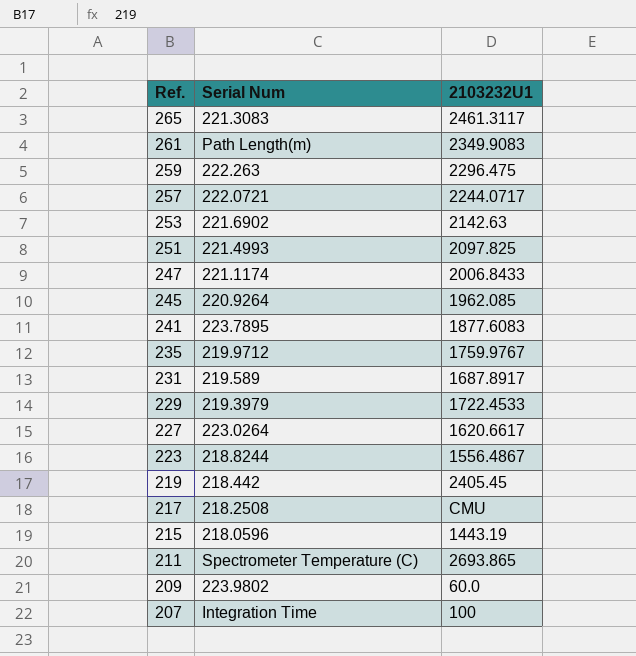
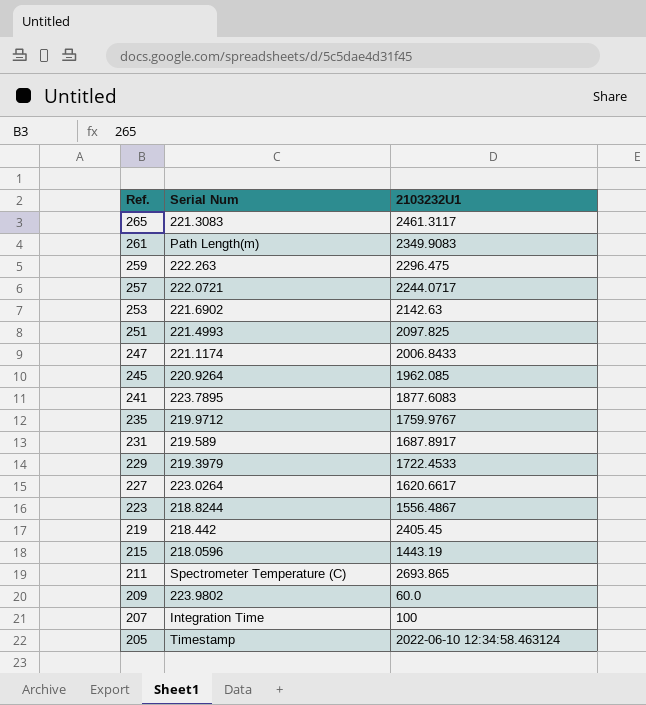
row 217: 218.2508 | CMU -> none
row 205: none -> Timestamp | 2022-06-10 12:34:58.463124

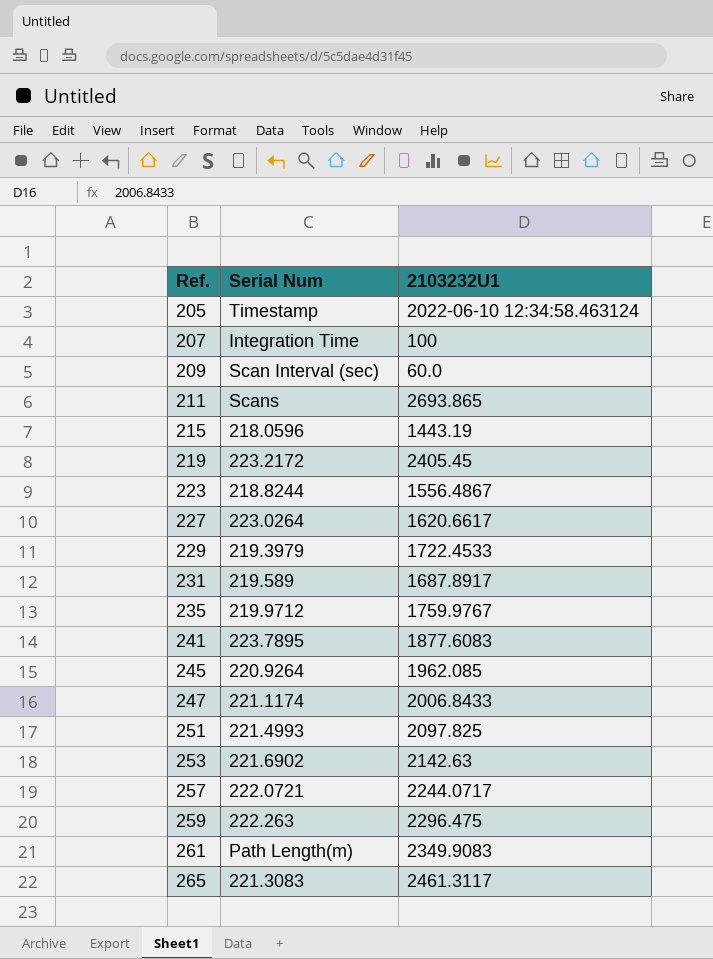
row order: Ref. descending -> Ref. ascending
209 | Serial Num: 223.9802 -> Scan Interval (sec)
211 | Serial Num: Spectrometer Temperature (C) -> Scans
219 | Serial Num: 218.442 -> 223.2172

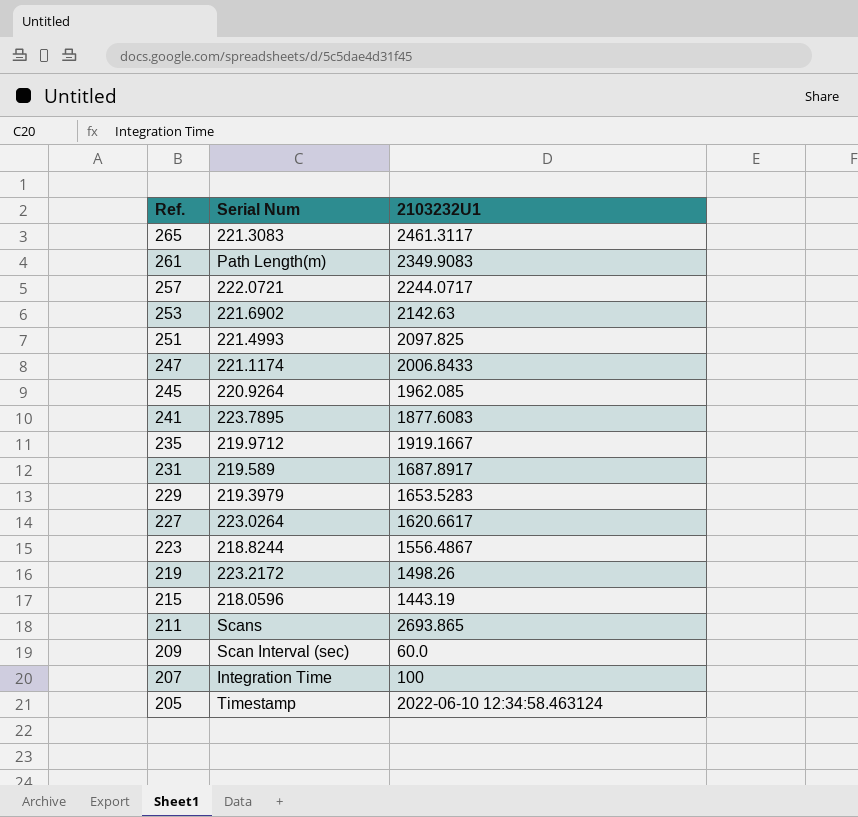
row order: Ref. ascending -> Ref. descending
row 259: 222.263 | 2296.475 -> none
235 | 2103232U1: 1759.9767 -> 1919.1667
229 | 2103232U1: 1722.4533 -> 1653.5283
219 | 2103232U1: 2405.45 -> 1498.26

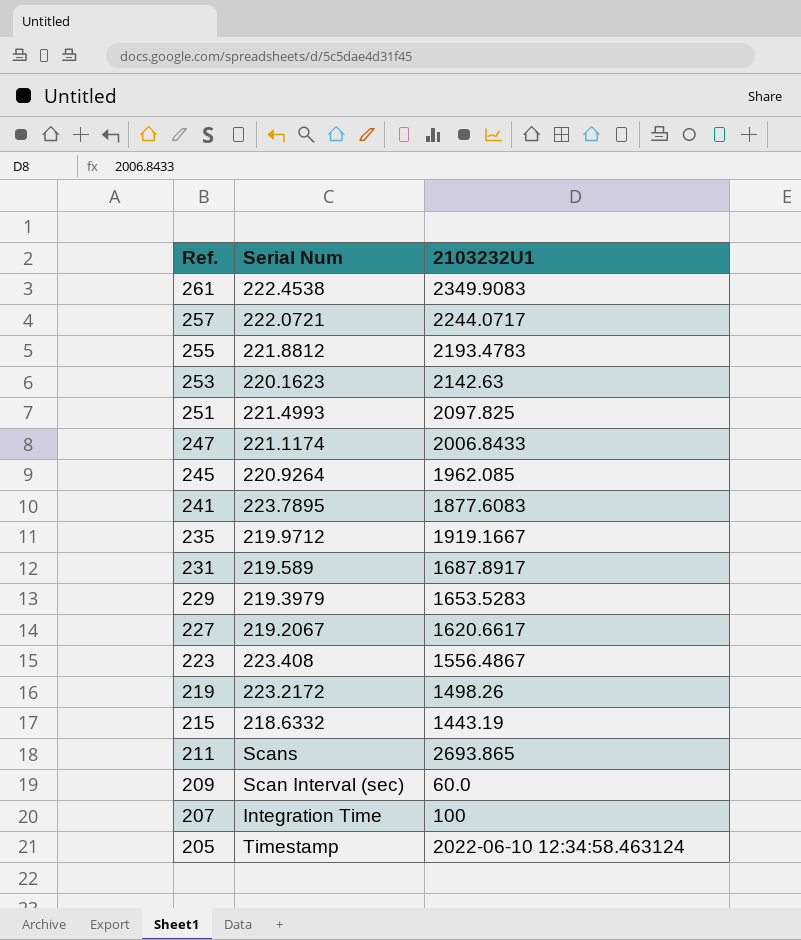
row 265: 221.3083 | 2461.3117 -> none
261 | Serial Num: Path Length(m) -> 222.4538
row 255: none -> 221.8812 | 2193.4783
253 | Serial Num: 221.6902 -> 220.1623
227 | Serial Num: 223.0264 -> 219.2067
223 | Serial Num: 218.8244 -> 223.408
215 | Serial Num: 218.0596 -> 218.6332

